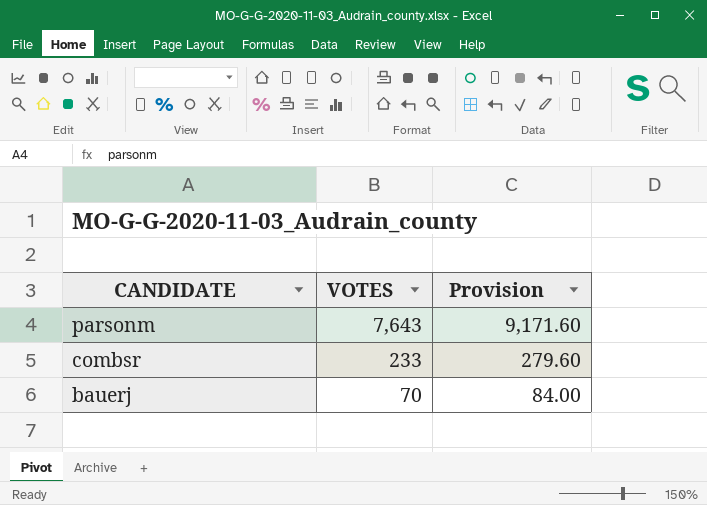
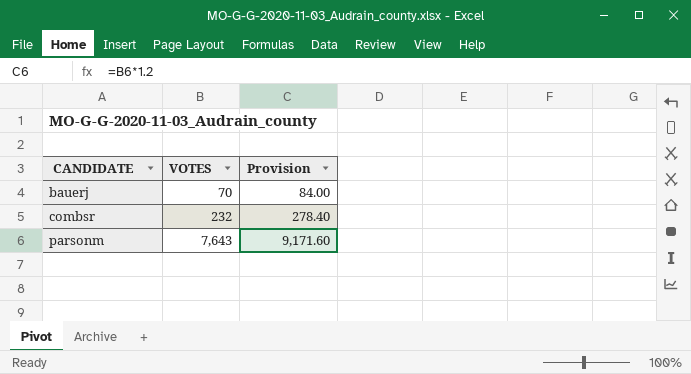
row order: CANDIDATE descending -> CANDIDATE ascending
combsr | VOTES: 233 -> 232
combsr | Provision: 279.60 -> 278.40

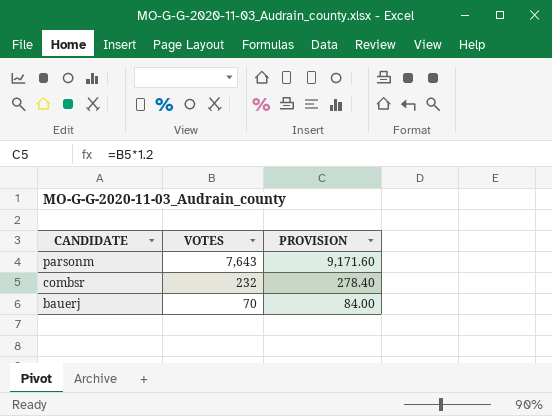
row order: CANDIDATE ascending -> CANDIDATE descending
column name: Provision -> PROVISION

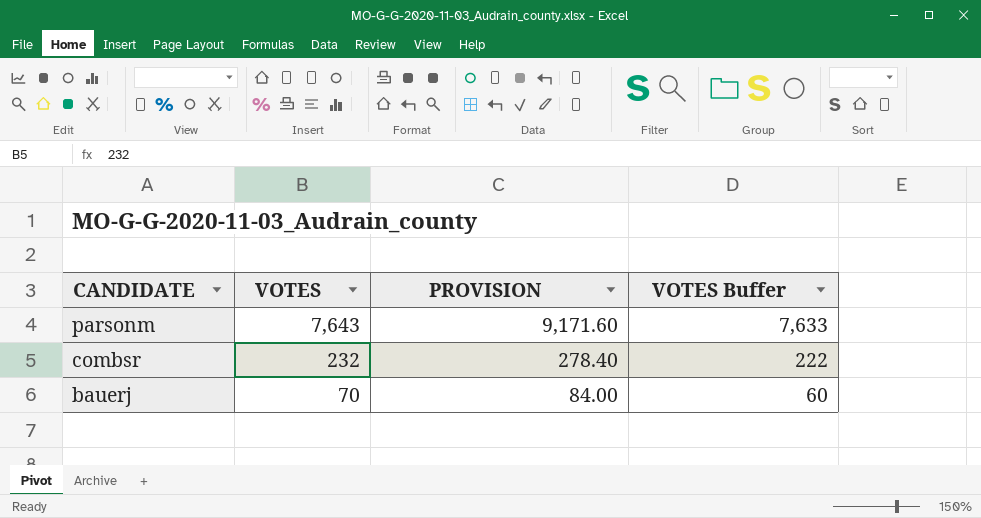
column VOTES Buffer | formula: none -> [VOTES] - 10

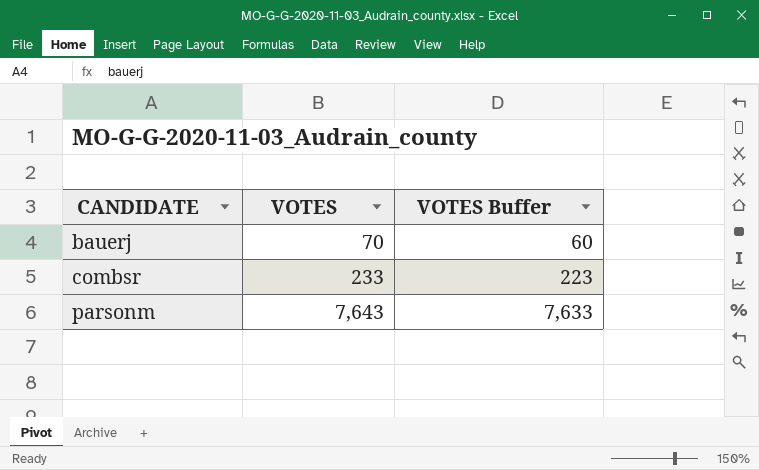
row order: CANDIDATE descending -> CANDIDATE ascending
column PROVISION | formula: [VOTES] * 1.2 -> none
combsr | VOTES: 232 -> 233
combsr | VOTES Buffer: 222 -> 223

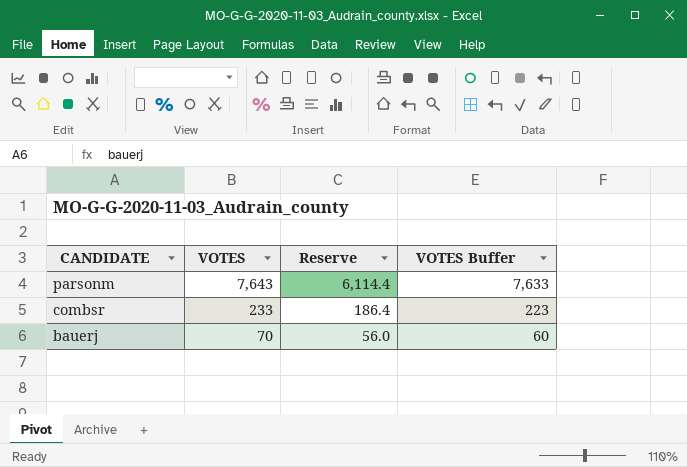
row order: CANDIDATE ascending -> CANDIDATE descending
column Reserve | formula: none -> [VOTES] * 0.8

